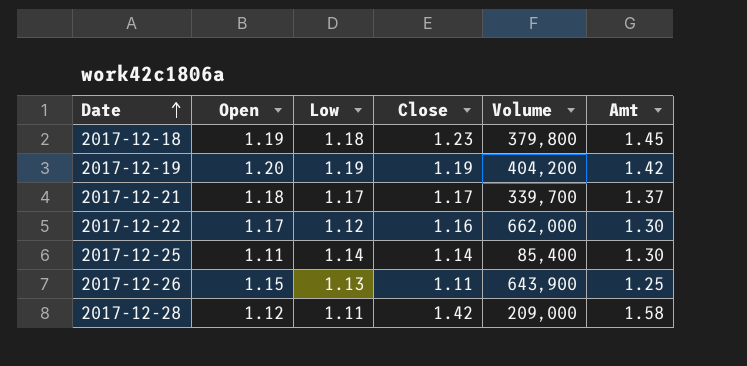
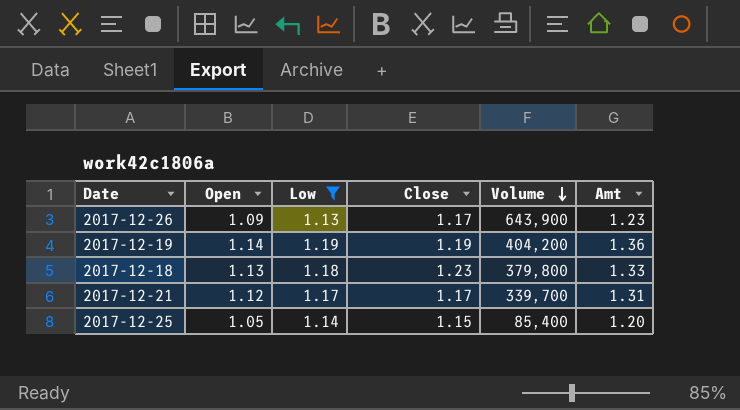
filter: none -> Low >= 1.13
row order: Date ascending -> Volume descending
column Amt | formula: [Low] * [Close] -> [Open] * [Low]
2017-12-26 | Open: 1.15 -> 1.09
2017-12-26 | Close: 1.11 -> 1.17
2017-12-19 | Open: 1.20 -> 1.14
2017-12-18 | Open: 1.19 -> 1.13
2017-12-21 | Open: 1.18 -> 1.12
2017-12-25 | Open: 1.11 -> 1.05
2017-12-25 | Close: 1.14 -> 1.15

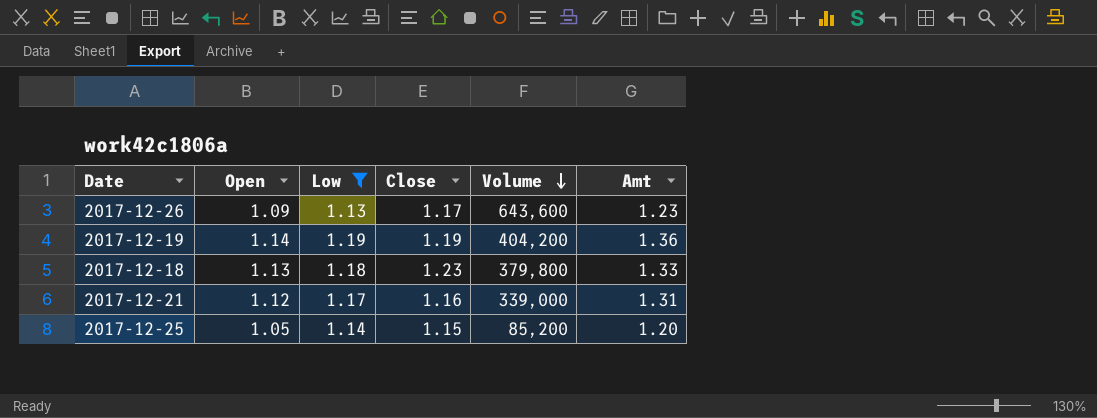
2017-12-26 | Volume: 643,900 -> 643,600
2017-12-21 | Close: 1.17 -> 1.16
2017-12-21 | Volume: 339,700 -> 339,000
2017-12-25 | Volume: 85,400 -> 85,200

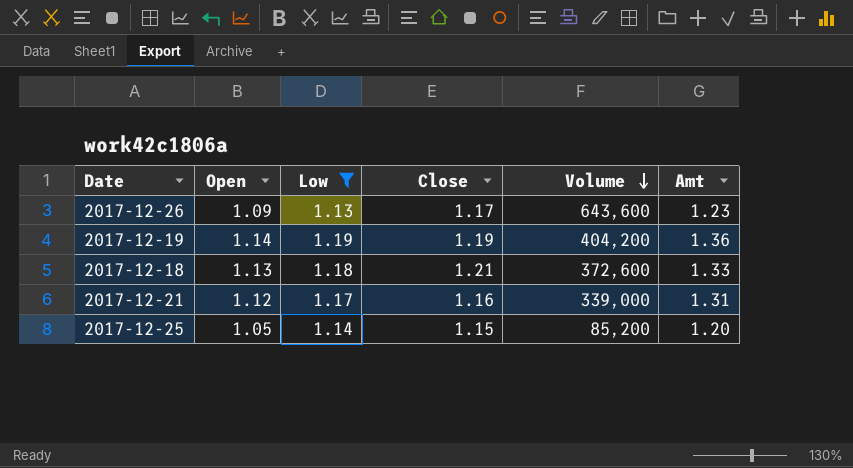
2017-12-18 | Close: 1.23 -> 1.21
2017-12-18 | Volume: 379,800 -> 372,600

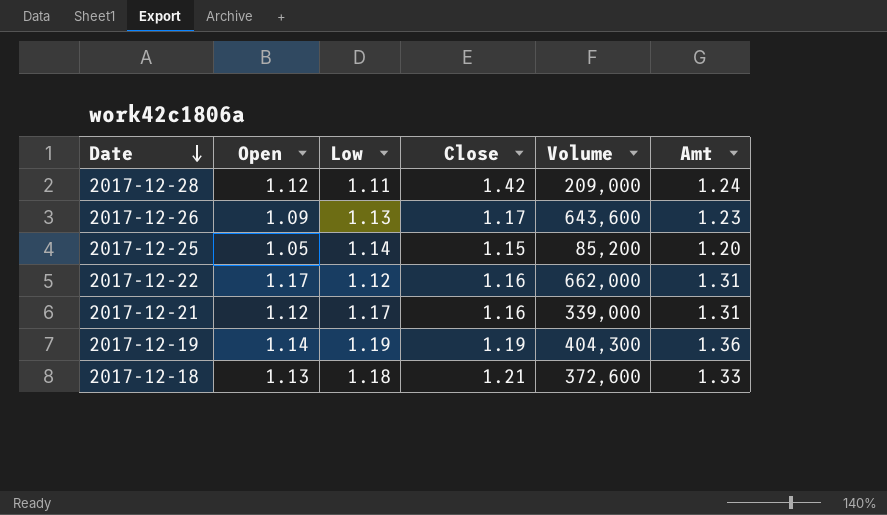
filter: Low >= 1.13 -> none
row order: Volume descending -> Date descending
2017-12-19 | Volume: 404,200 -> 404,300

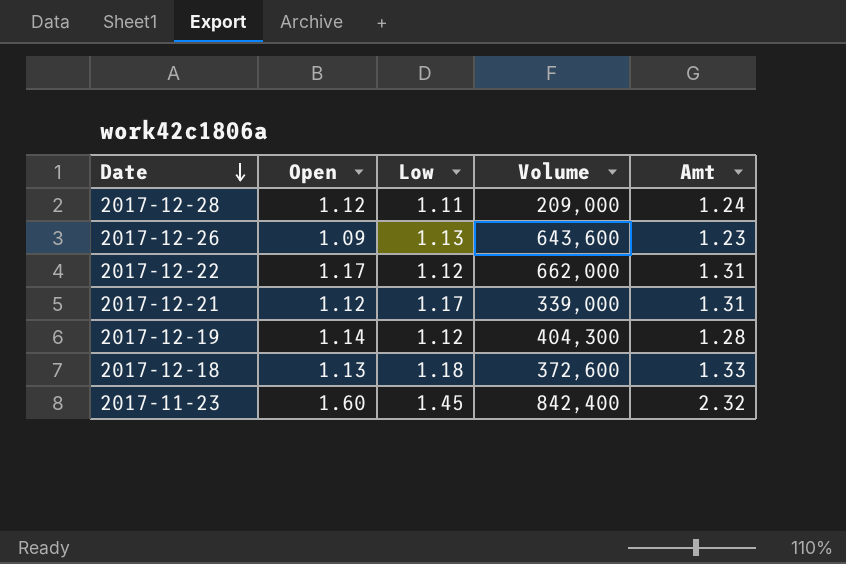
column Close | position: 4 -> none
row 2017-12-25: 1.05 | 1.14 | 1.15 | 85,200 | 1.20 -> none
2017-12-19 | Low: 1.19 -> 1.12
2017-12-19 | Amt: 1.36 -> 1.28
row 2017-11-23: none -> 1.60 | 1.45 | 842,400 | 2.32

